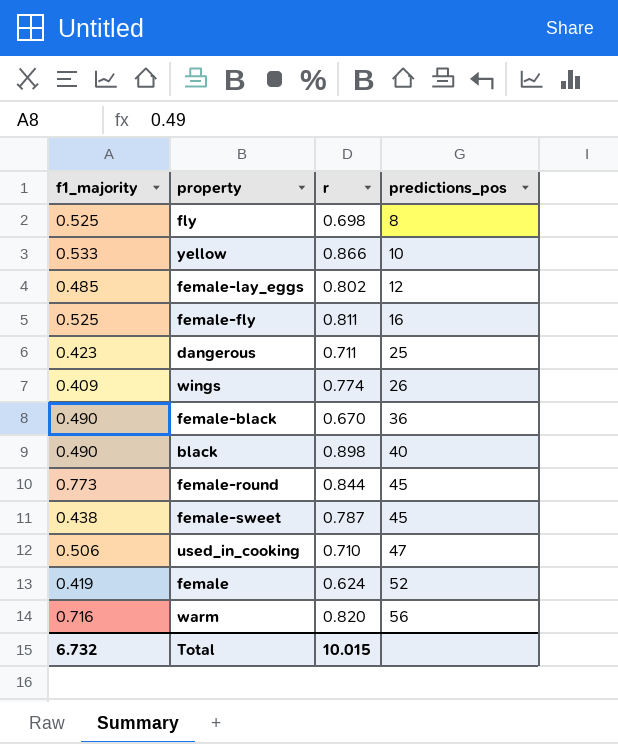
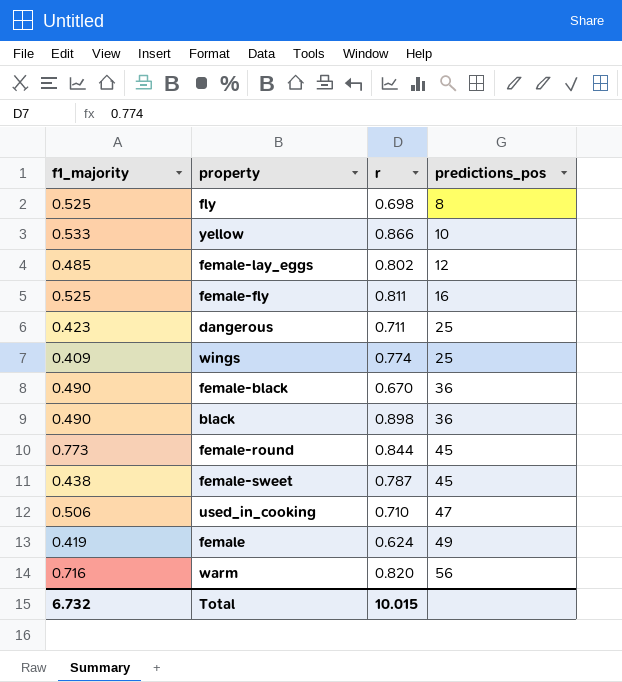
wings | predictions_pos: 26 -> 25
black | predictions_pos: 40 -> 36
female | predictions_pos: 52 -> 49

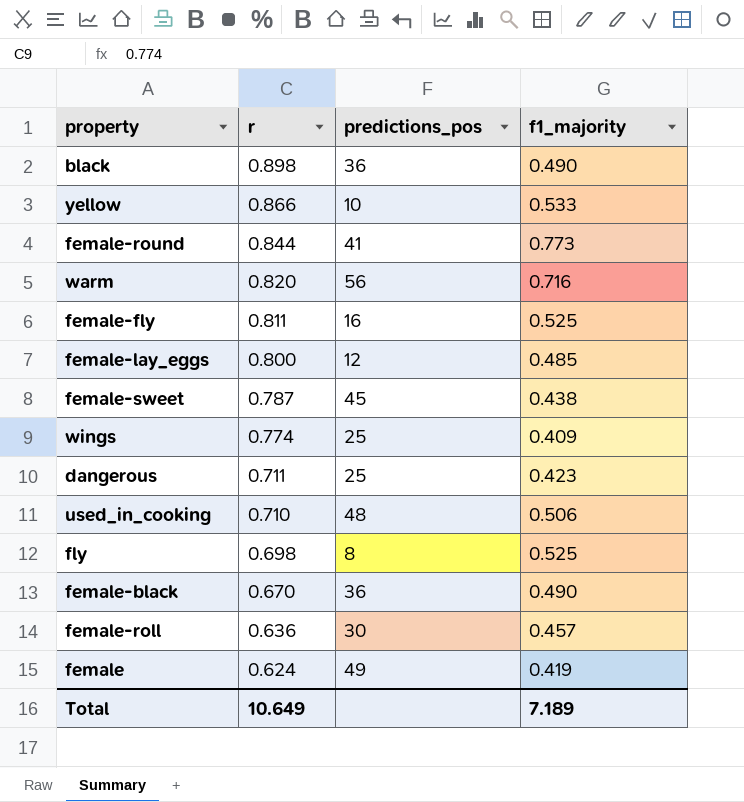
row order: predictions_pos ascending -> r descending
column f1_majority | position: 1 -> 4
female-round | predictions_pos: 45 -> 41
female-lay_eggs | r: 0.802 -> 0.800
used_in_cooking | predictions_pos: 47 -> 48
row female-roll: none -> 0.636 | 30 | 0.457
Total | r: 10.015 -> 10.649
Total | f1_majority: 6.732 -> 7.189

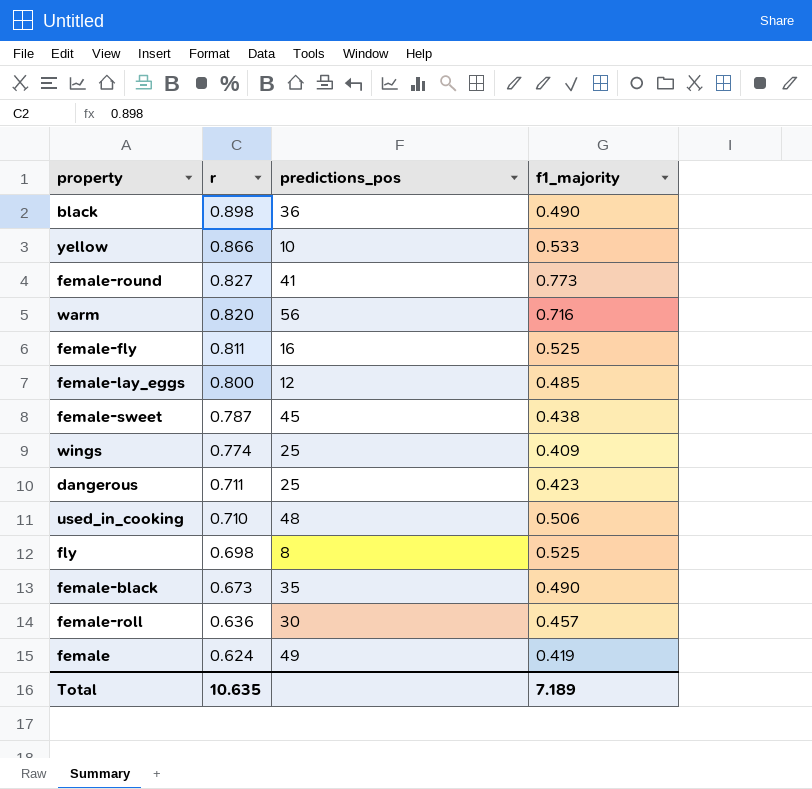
female-round | r: 0.844 -> 0.827
female-black | r: 0.670 -> 0.673
female-black | predictions_pos: 36 -> 35
Total | r: 10.649 -> 10.635

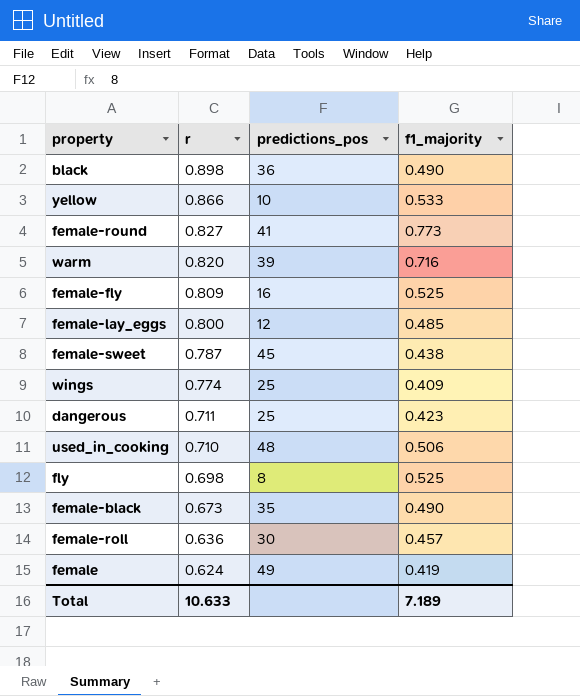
warm | predictions_pos: 56 -> 39
female-fly | r: 0.811 -> 0.809
Total | r: 10.635 -> 10.633

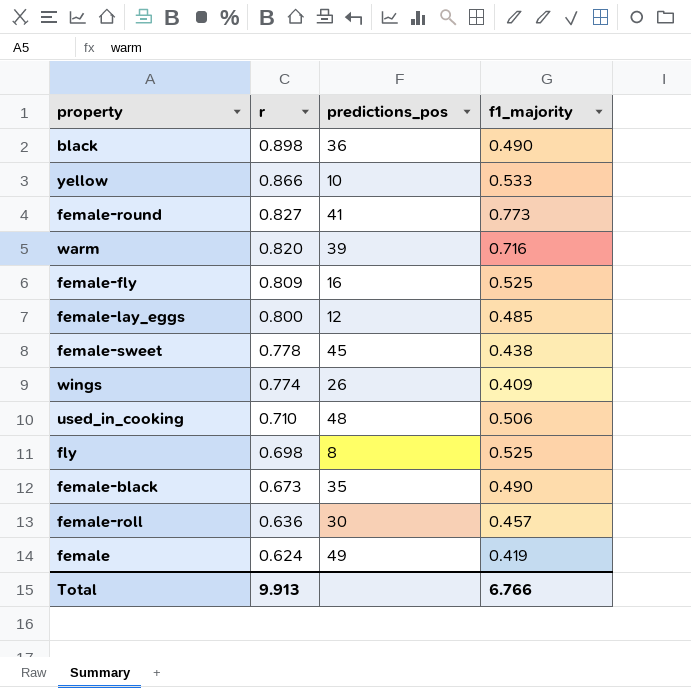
row dangerous: 0.711 | 25 | 0.423 -> none
female-sweet | r: 0.787 -> 0.778
wings | predictions_pos: 25 -> 26
Total | r: 10.633 -> 9.913
Total | f1_majority: 7.189 -> 6.766

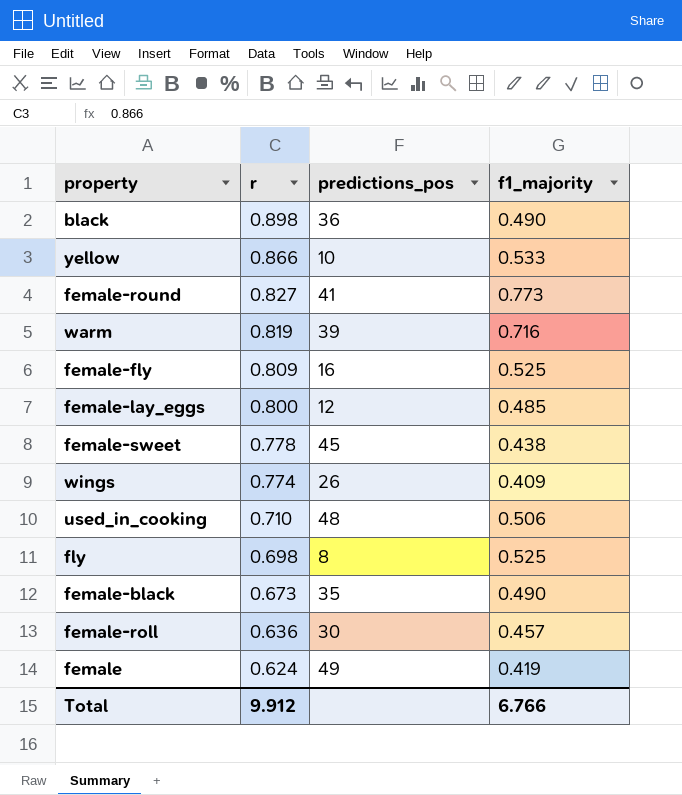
warm | r: 0.820 -> 0.819
Total | r: 9.913 -> 9.912

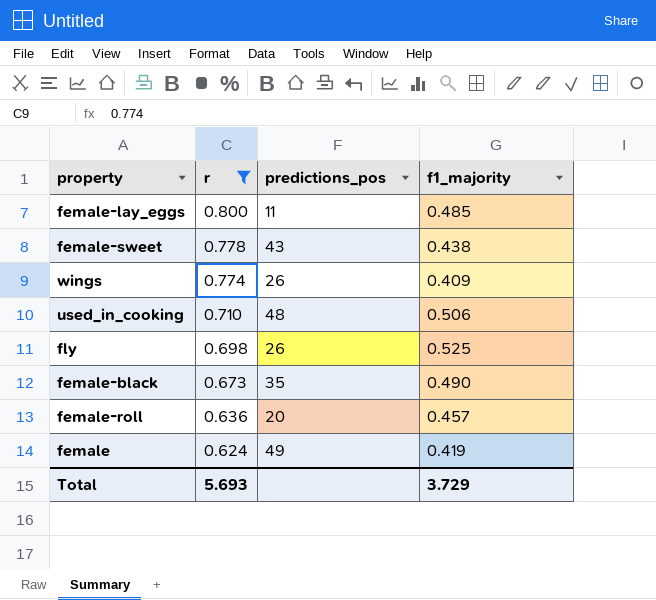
filter: none -> r <= 0.800
female-lay_eggs | predictions_pos: 12 -> 11
female-sweet | predictions_pos: 45 -> 43
fly | predictions_pos: 8 -> 26
female-roll | predictions_pos: 30 -> 20
Total | r: 9.912 -> 5.693
Total | f1_majority: 6.766 -> 3.729

